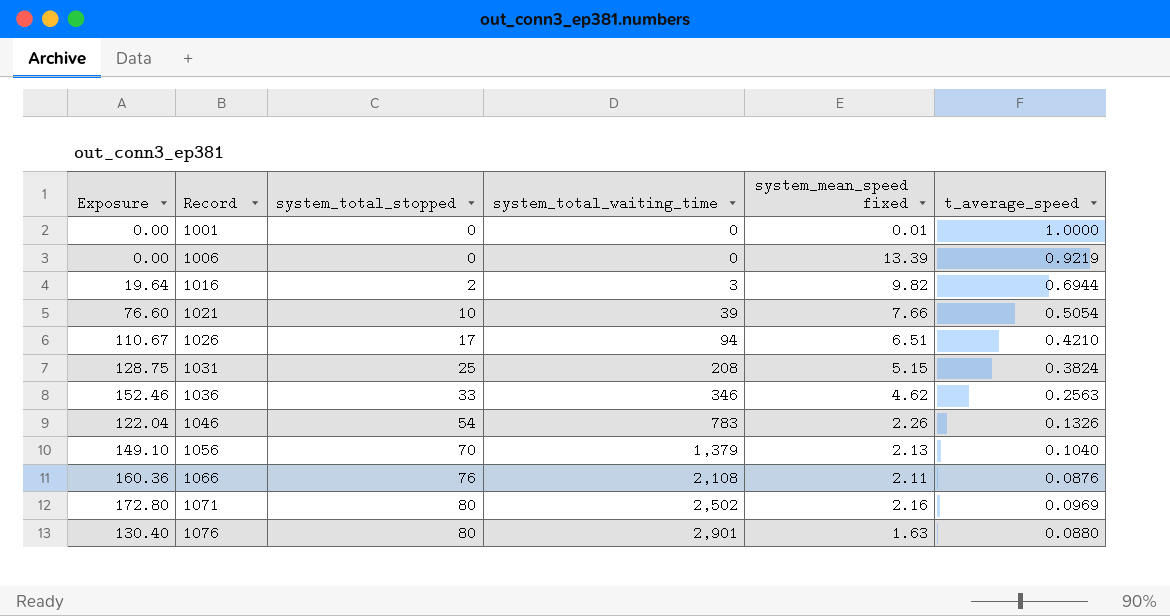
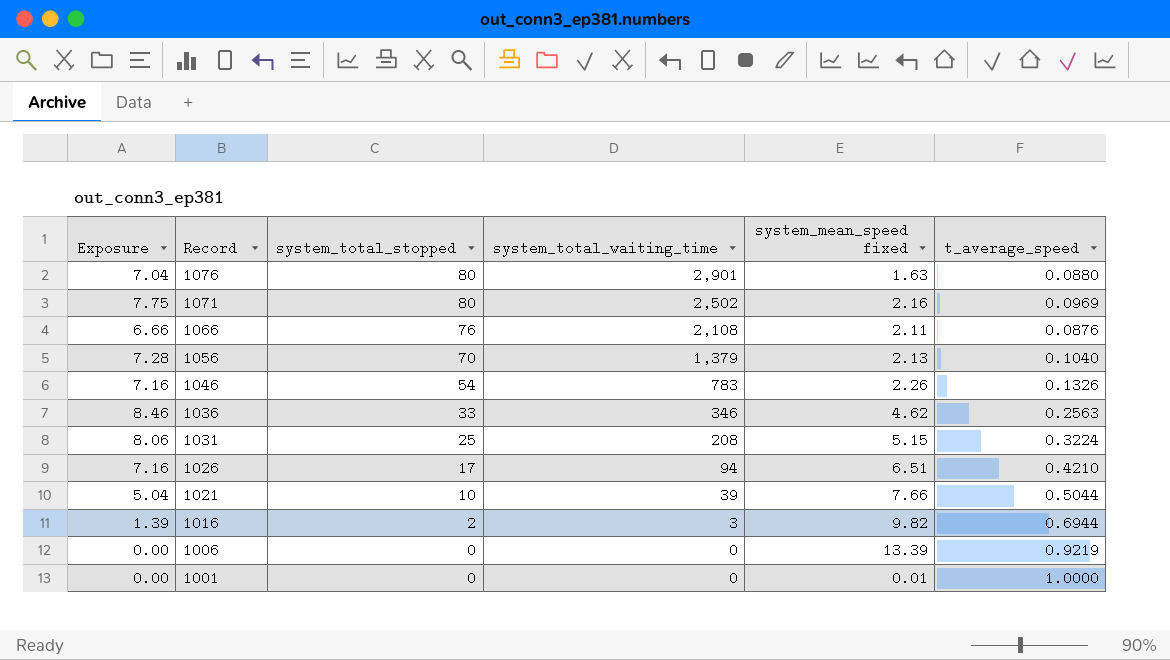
row order: Record ascending -> Record descending
column Exposure | formula: [system_total_stopped] * [system_mean_speed fixed] -> [system_total_stopped] * [t_average_speed]
1031 | t_average_speed: 0.3824 -> 0.3224
1021 | t_average_speed: 0.5054 -> 0.5044

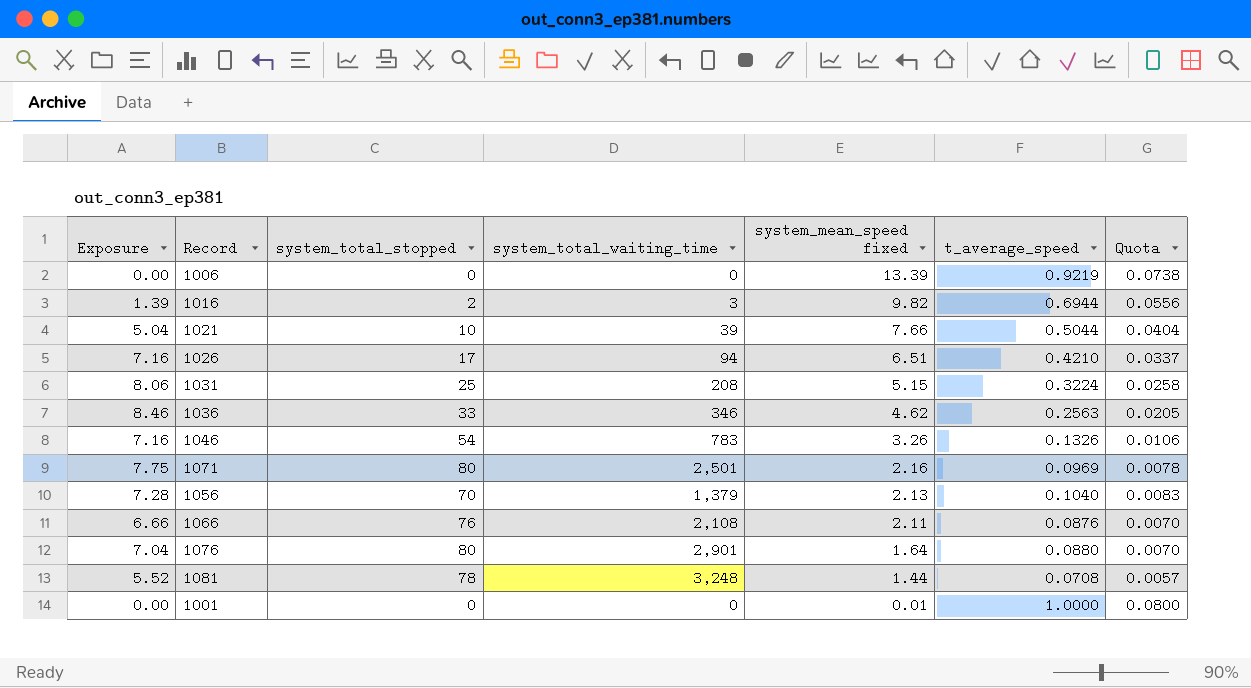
row order: Record descending -> system_mean_speed fixed descending
column Quota | formula: none -> [t_average_speed] * 0.08
1046 | system_mean_speed fixed: 2.26 -> 3.26
1071 | system_total_waiting_time: 2,502 -> 2,501
1076 | system_mean_speed fixed: 1.63 -> 1.64
row 1081: none -> 5.52 | 78 | 3,248 | 1.44 | 0.0708 | 0.0057

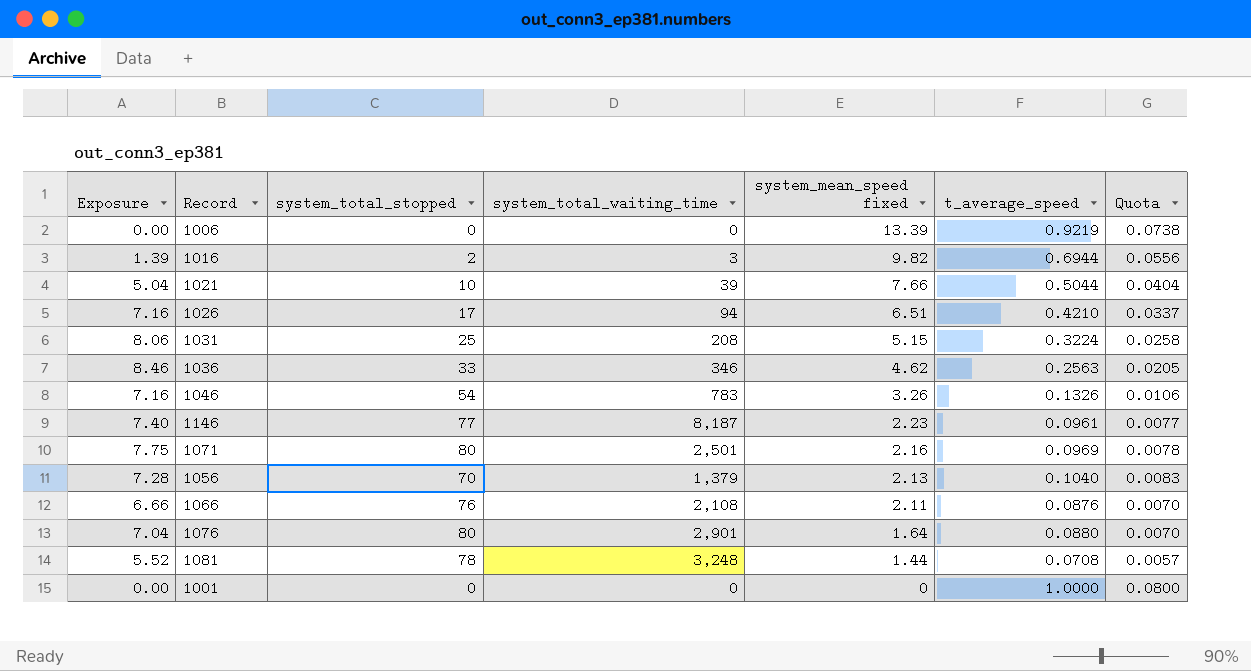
row 1146: none -> 7.40 | 77 | 8,187 | 2.23 | 0.0961 | 0.0077
1001 | system_mean_speed fixed: 0.01 -> 0

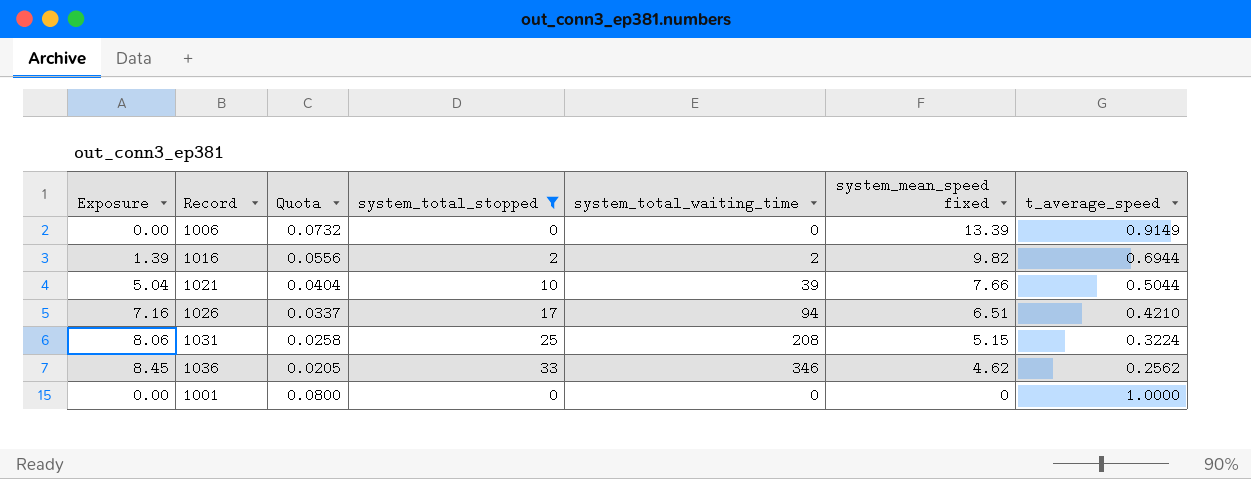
filter: none -> system_total_stopped <= 33
column Quota | position: 7 -> 3
1006 | Quota: 0.0738 -> 0.0732
1006 | t_average_speed: 0.9219 -> 0.9149
1016 | system_total_waiting_time: 3 -> 2
1036 | Exposure: 8.46 -> 8.45
1036 | t_average_speed: 0.2563 -> 0.2562

